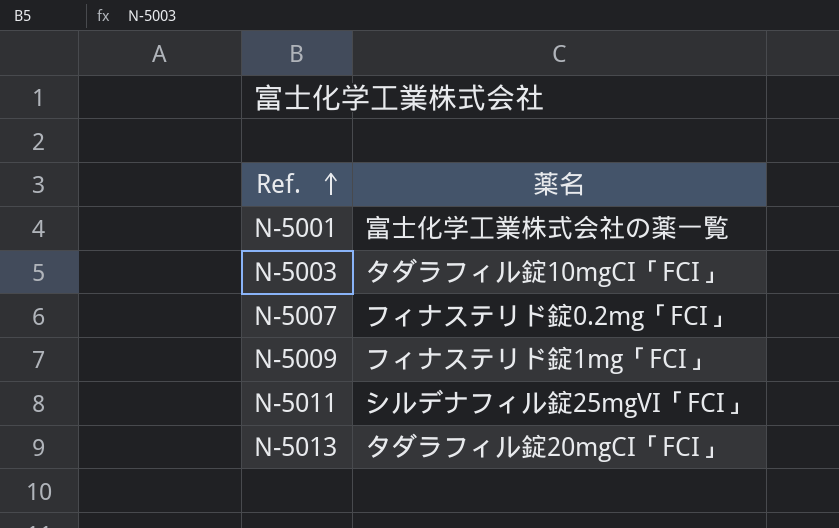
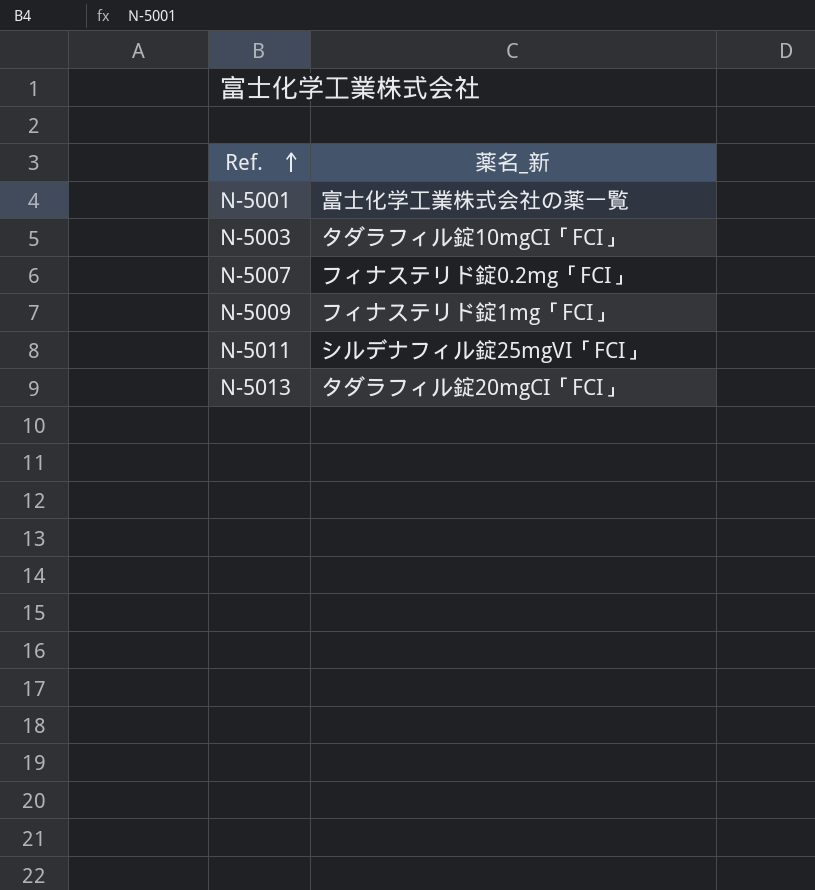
column name: 薬名 -> 薬名_新

